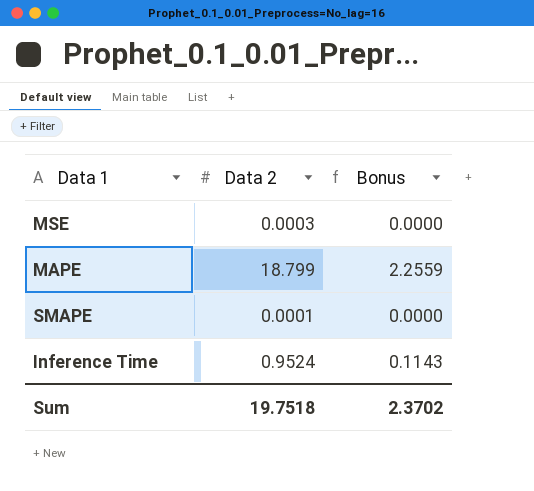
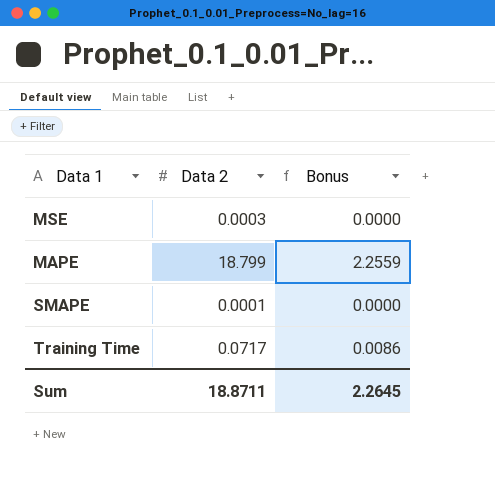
row Inference Time: 0.9524 | 0.1143 -> none
row Training Time: none -> 0.0717 | 0.0086
Sum | Data 2: 19.7518 -> 18.8711
Sum | Bonus: 2.3702 -> 2.2645

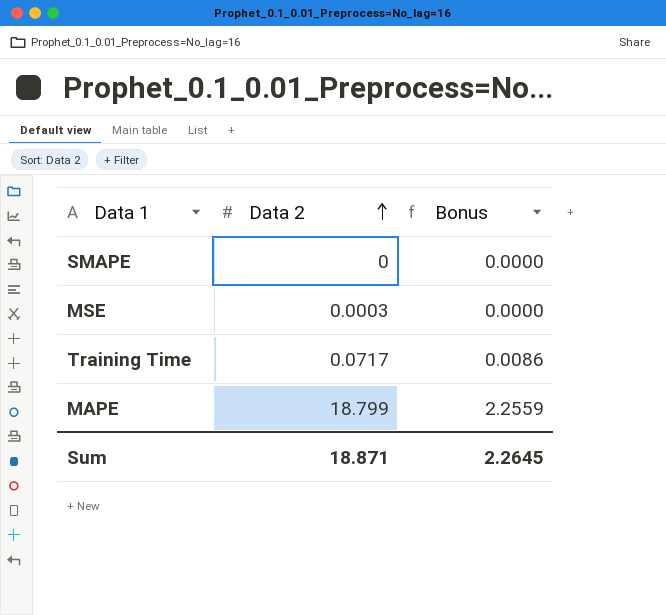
row order: none -> Data 2 ascending
SMAPE | Data 2: 0.0001 -> 0
Sum | Data 2: 18.8711 -> 18.871

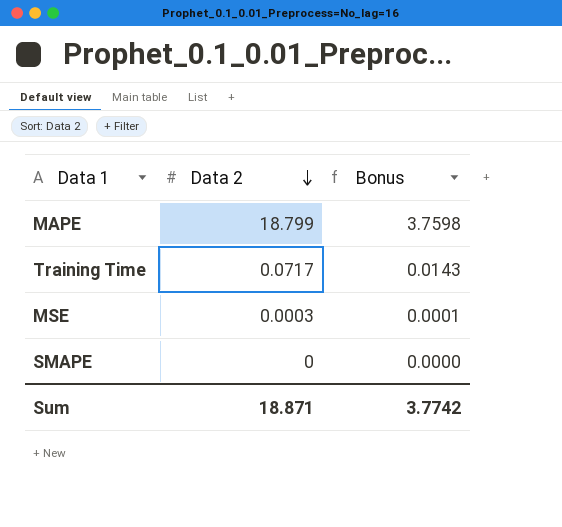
row order: Data 2 ascending -> Data 2 descending
column Bonus | formula: [Data 2] * 0.12 -> [Data 2] * 0.2
Sum | Bonus: 2.2645 -> 3.7742

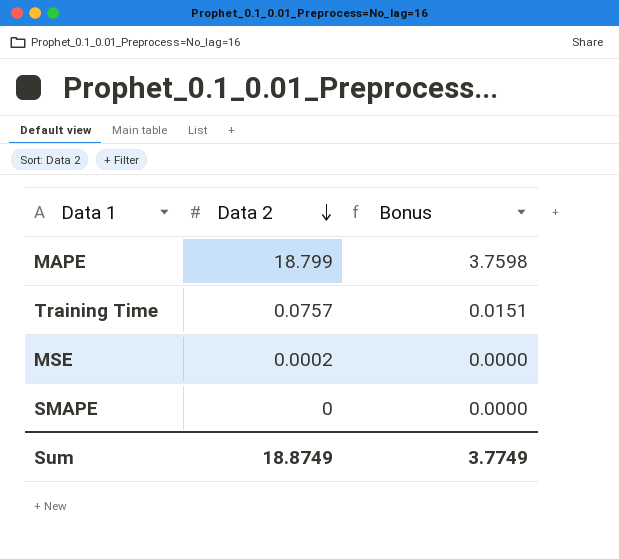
Training Time | Data 2: 0.0717 -> 0.0757
Training Time | Bonus: 0.0143 -> 0.0151
MSE | Data 2: 0.0003 -> 0.0002
MSE | Bonus: 0.0001 -> 0.0000
Sum | Data 2: 18.871 -> 18.8749
Sum | Bonus: 3.7742 -> 3.7749

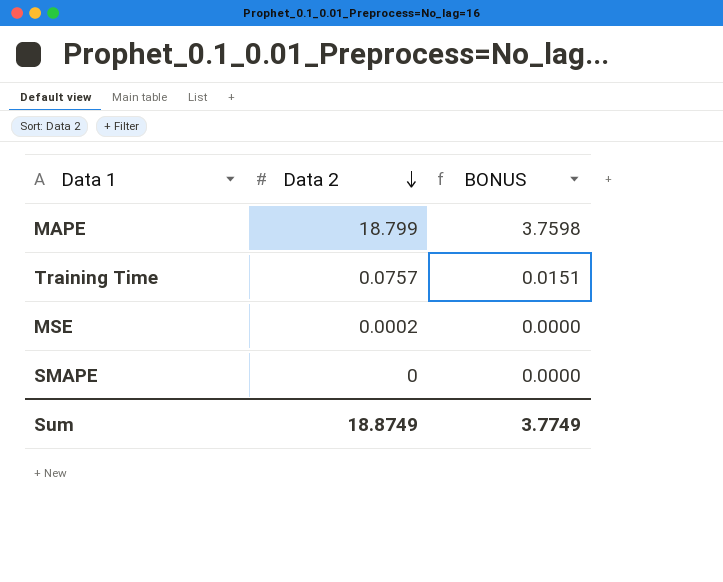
column name: Bonus -> BONUS

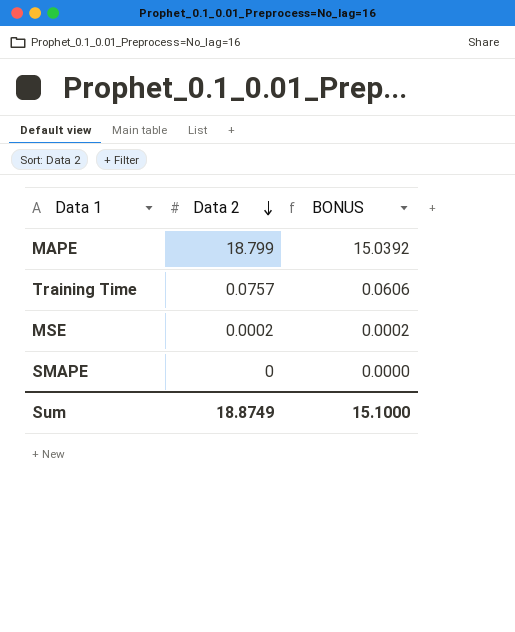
column BONUS | formula: [Data 2] * 0.2 -> [Data 2] * 0.8
Sum | BONUS: 3.7749 -> 15.1000

